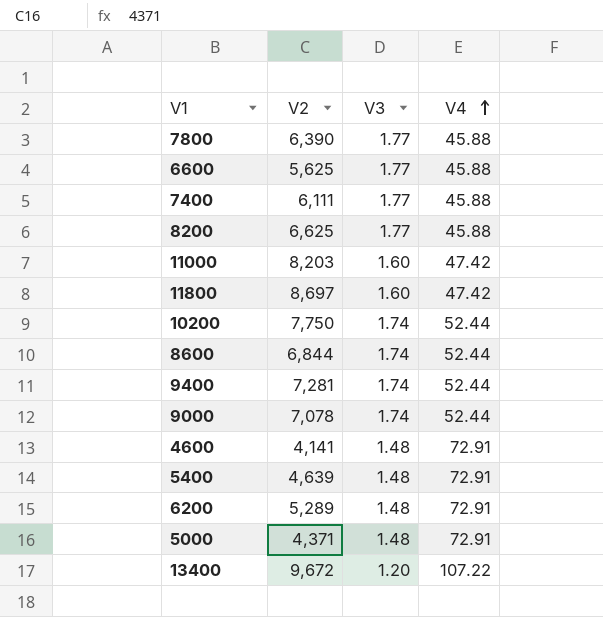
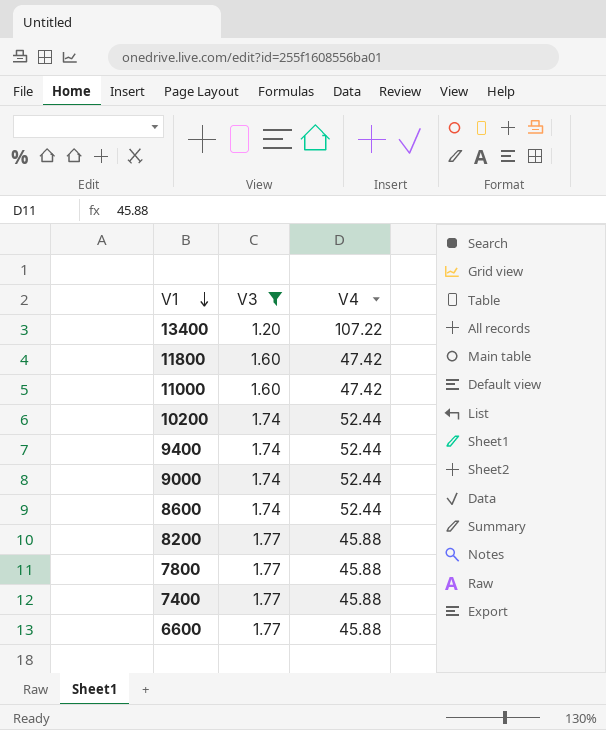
filter: none -> V3 != 1.48
row order: V4 ascending -> V1 descending
column V2 | position: 2 -> none

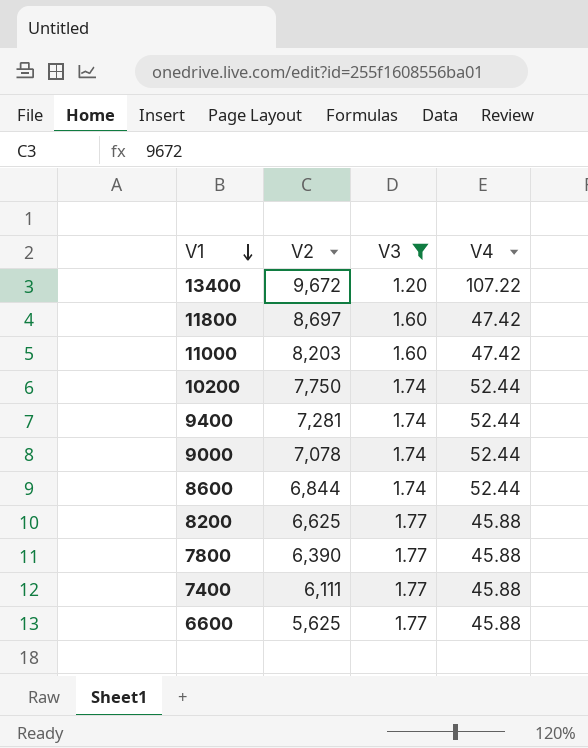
column V2 | position: none -> 2

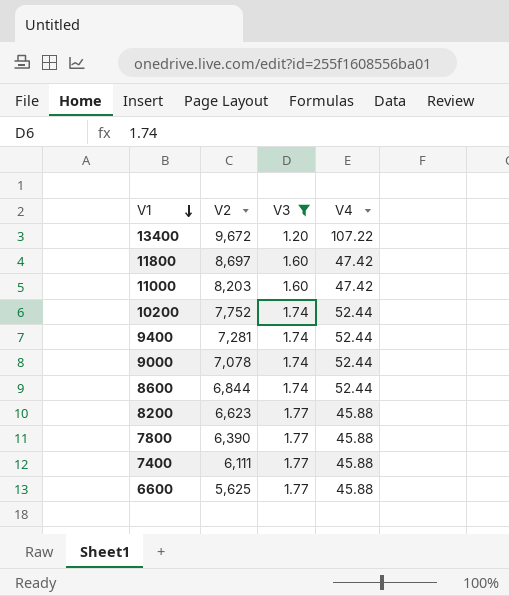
10200 | V2: 7,750 -> 7,752
8200 | V2: 6,625 -> 6,623

